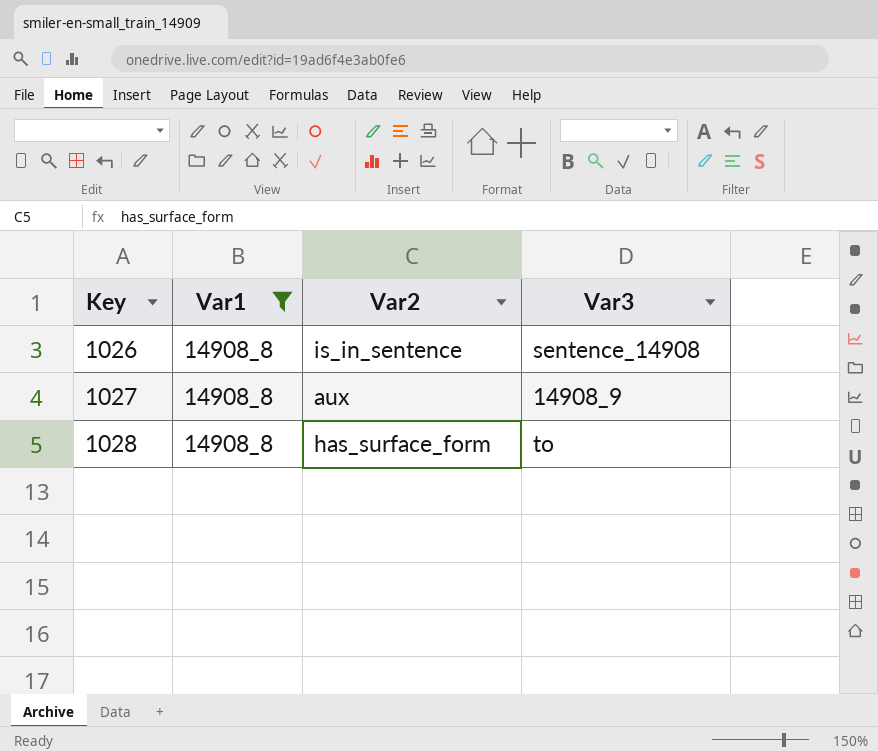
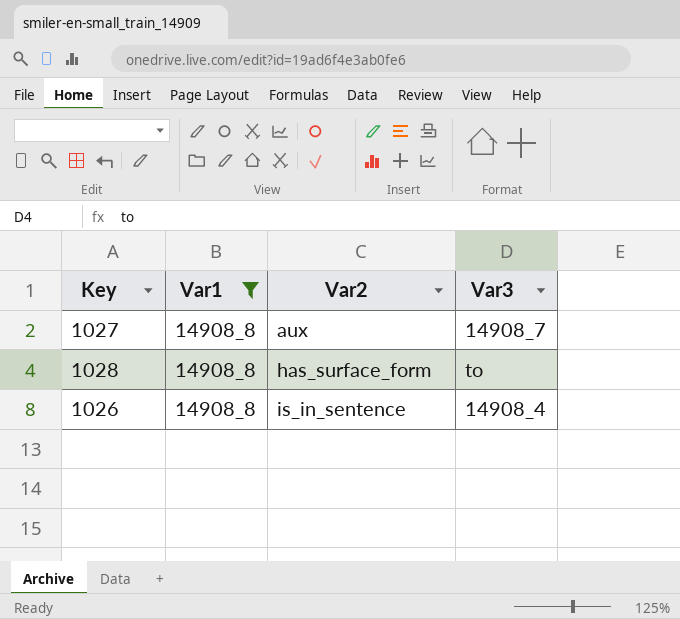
row order: Key ascending -> Var2 ascending
1027 | Var3: 14908_9 -> 14908_7
1026 | Var3: sentence_14908 -> 14908_4

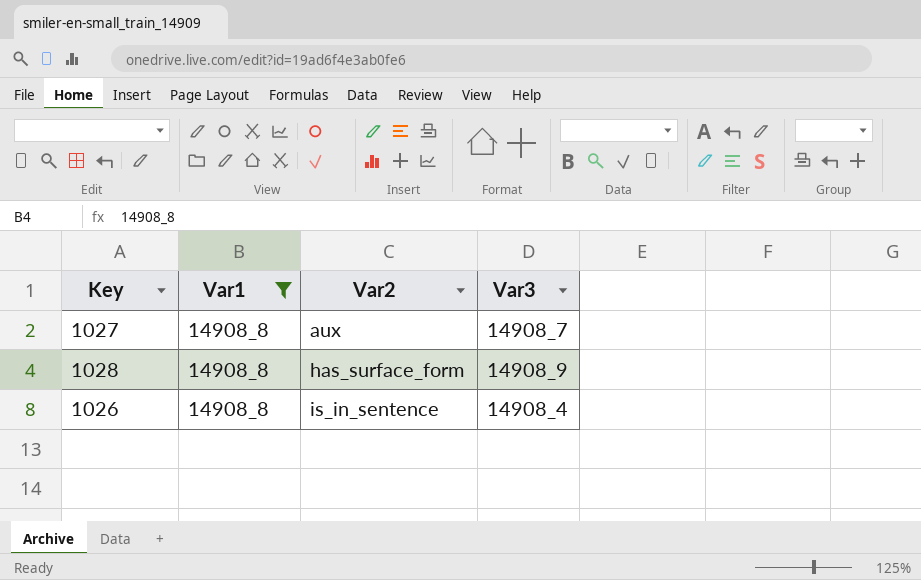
1028 | Var3: to -> 14908_9

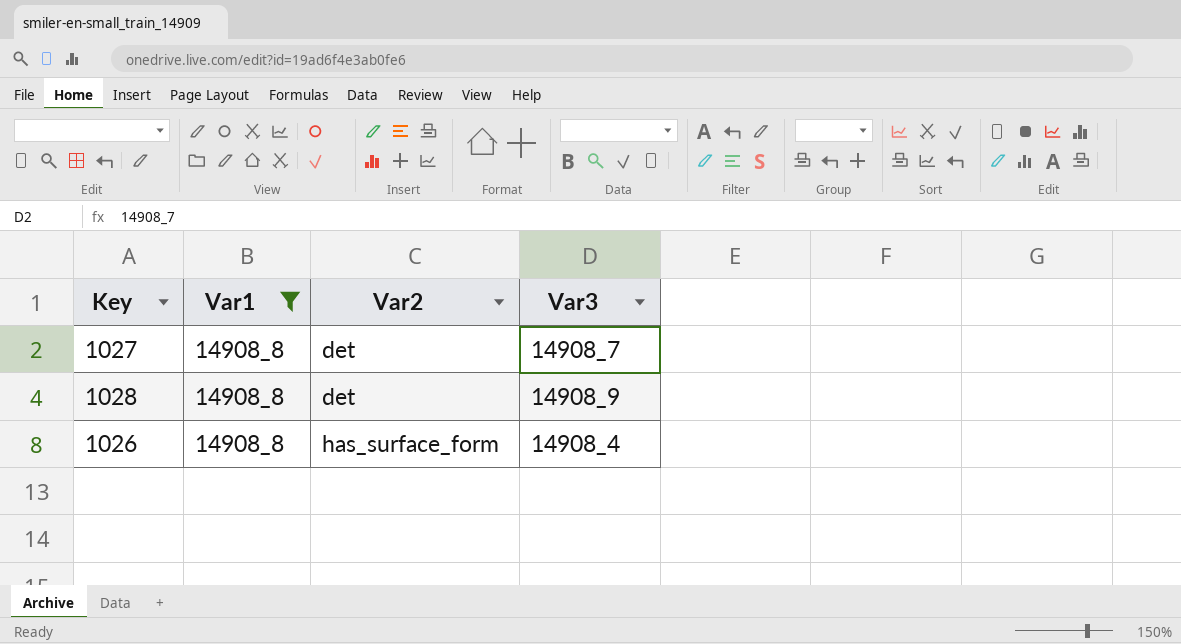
1027 | Var2: aux -> det
1028 | Var2: has_surface_form -> det
1026 | Var2: is_in_sentence -> has_surface_form

